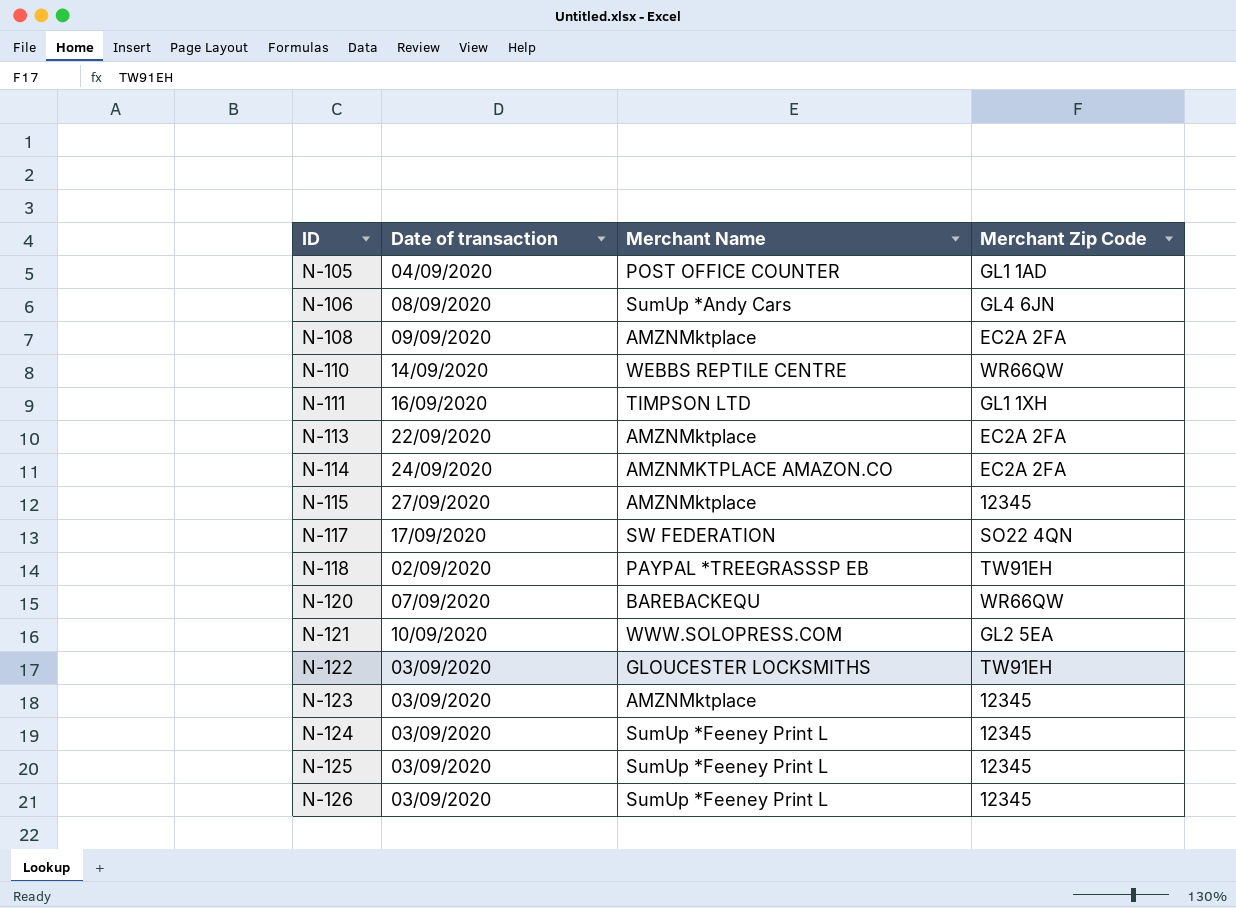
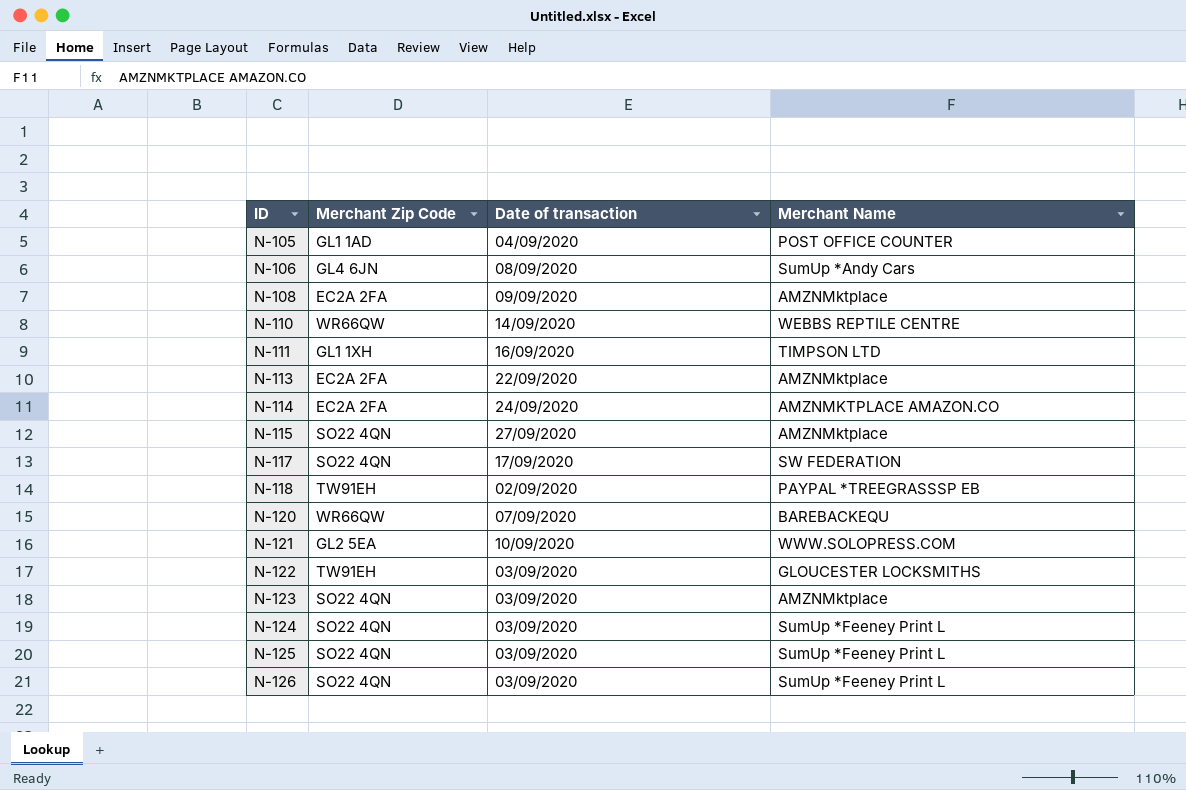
column Merchant Zip Code | position: 4 -> 2
N-115 | Merchant Zip Code: 12345 -> SO22 4QN
N-123 | Merchant Zip Code: 12345 -> SO22 4QN
N-124 | Merchant Zip Code: 12345 -> SO22 4QN
N-125 | Merchant Zip Code: 12345 -> SO22 4QN
N-126 | Merchant Zip Code: 12345 -> SO22 4QN

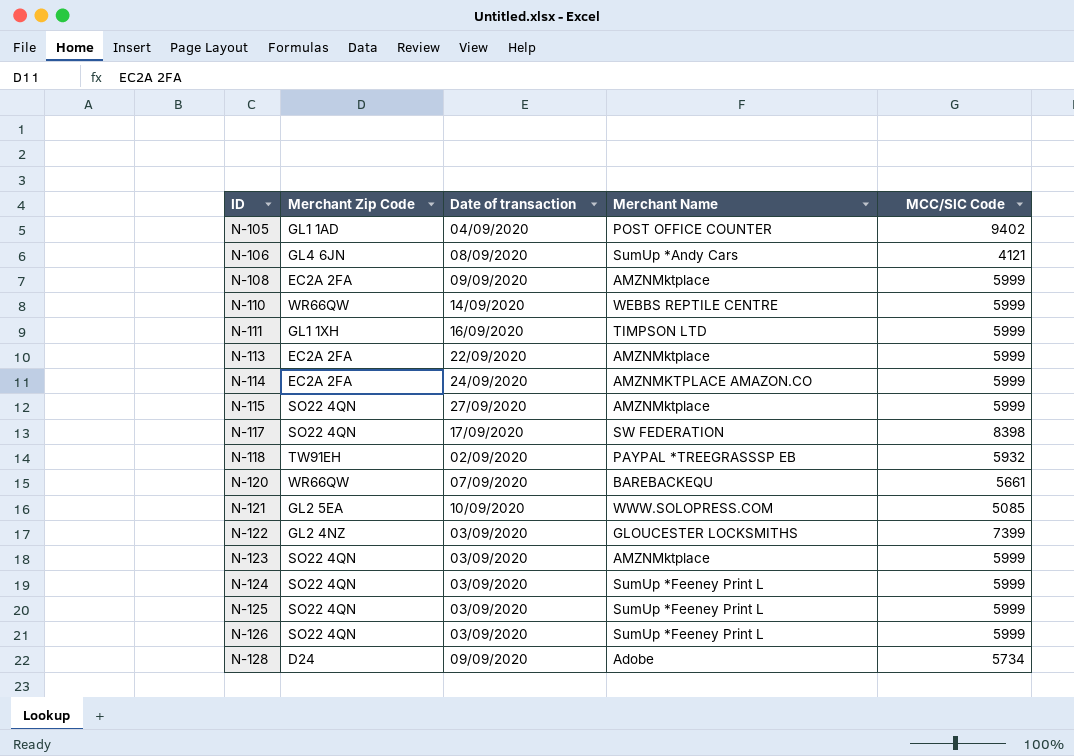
column MCC/SIC Code | position: none -> 5
N-122 | Merchant Zip Code: TW91EH -> GL2 4NZ
row N-128: none -> D24 | 09/09/2020 | Adobe | 5734

